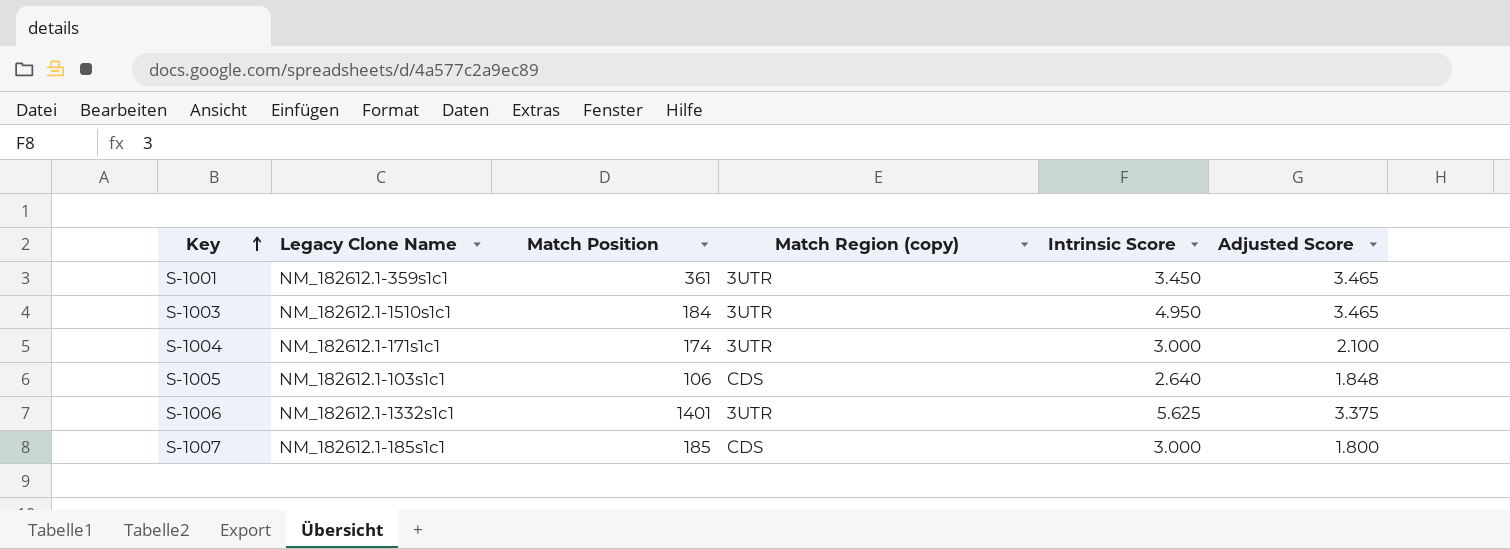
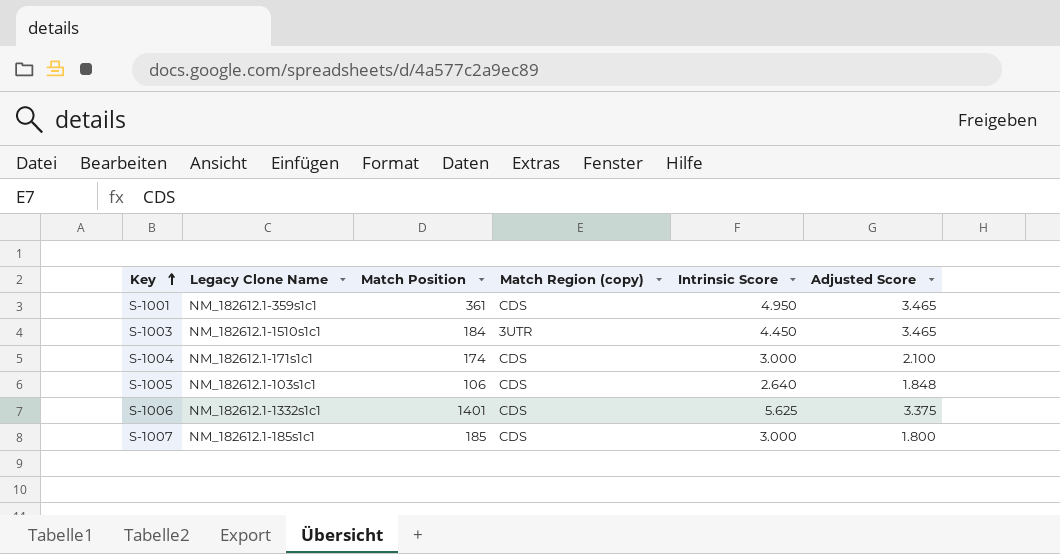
S-1001 | Match Region (copy): 3UTR -> CDS
S-1001 | Intrinsic Score: 3.450 -> 4.950
S-1003 | Intrinsic Score: 4.950 -> 4.450
S-1004 | Match Region (copy): 3UTR -> CDS
S-1006 | Match Region (copy): 3UTR -> CDS

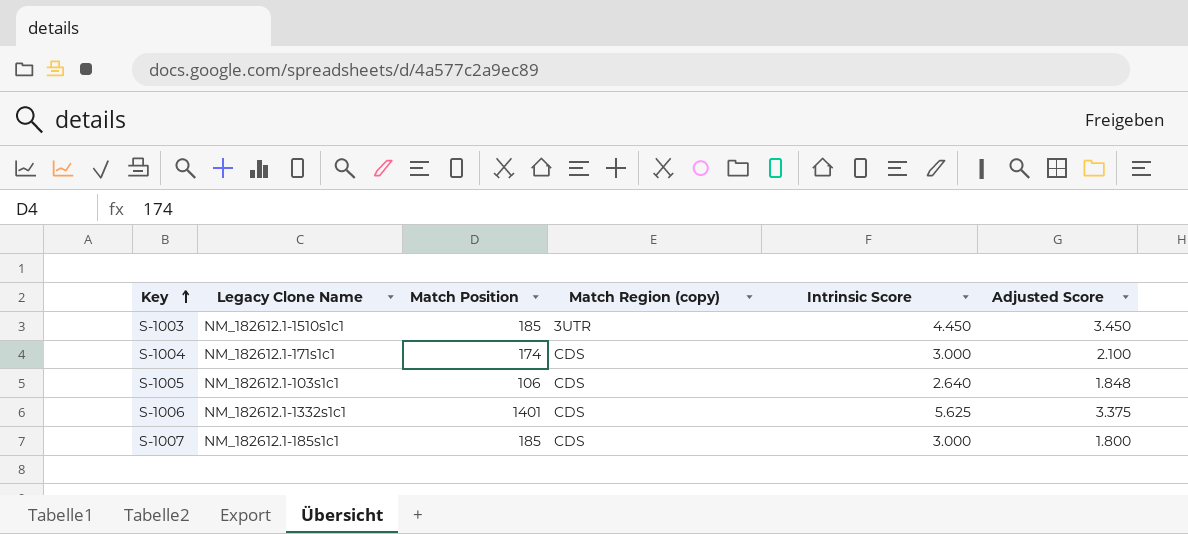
row S-1001: NM_182612.1-359s1c1 | 361 | CDS | 4.950 | 3.465 -> none
S-1003 | Match Position: 184 -> 185
S-1003 | Adjusted Score: 3.465 -> 3.450

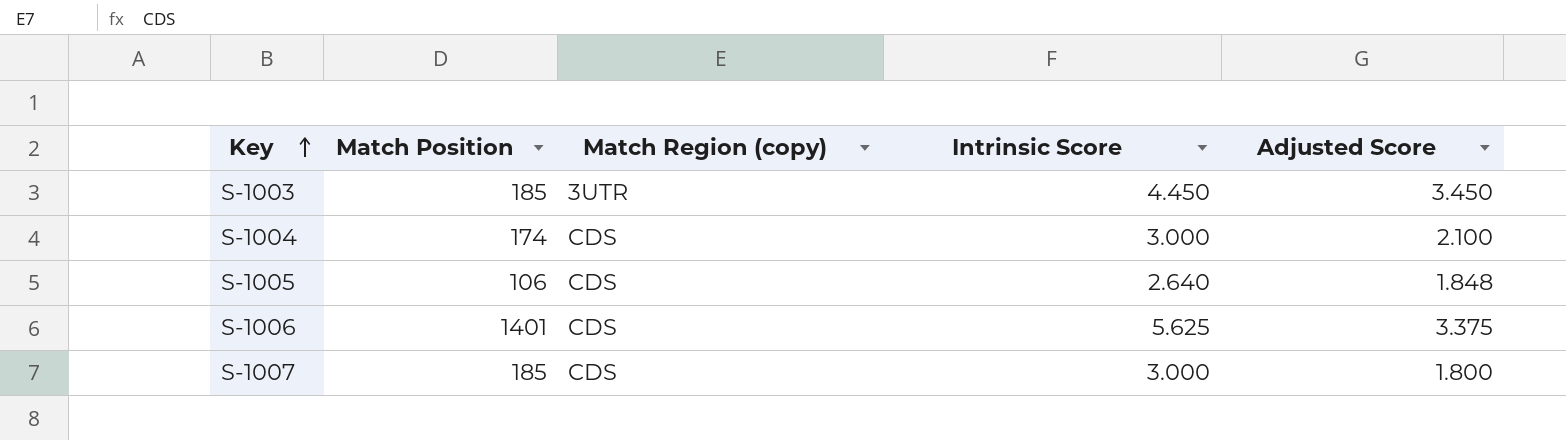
column Legacy Clone Name | position: 2 -> none

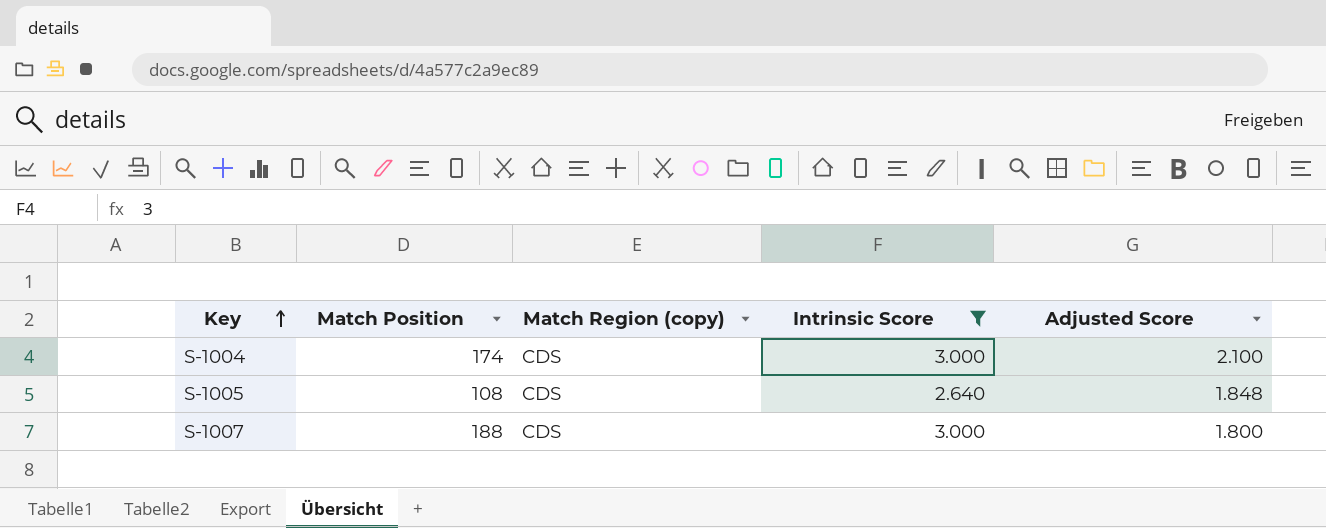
filter: none -> Intrinsic Score <= 3.000
S-1005 | Match Position: 106 -> 108
S-1007 | Match Position: 185 -> 188

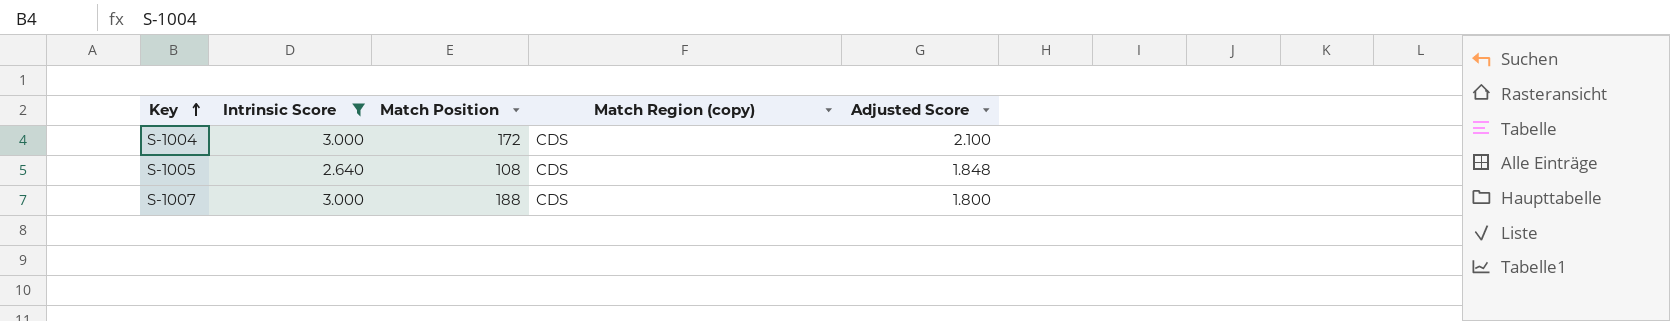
column Intrinsic Score | position: 4 -> 2
S-1004 | Match Position: 174 -> 172

